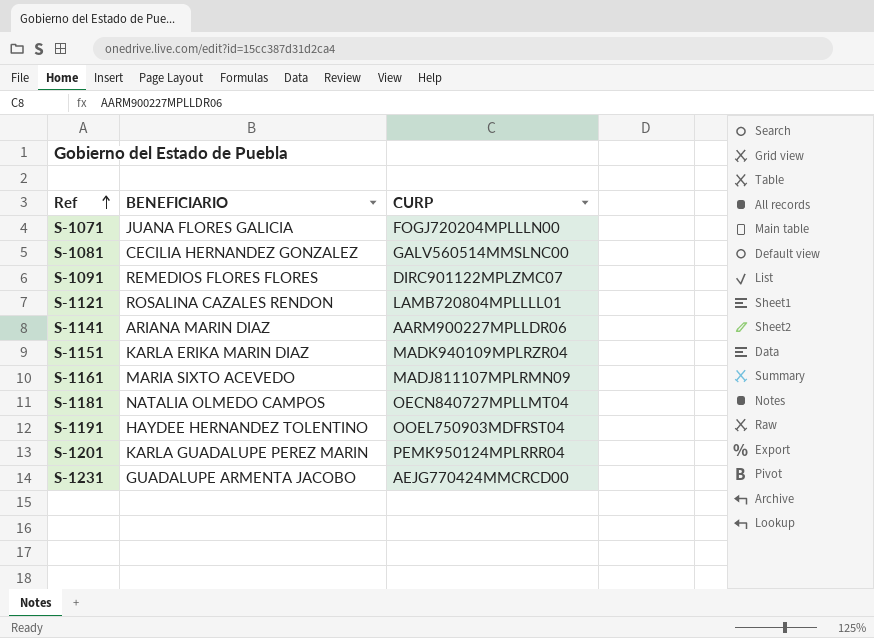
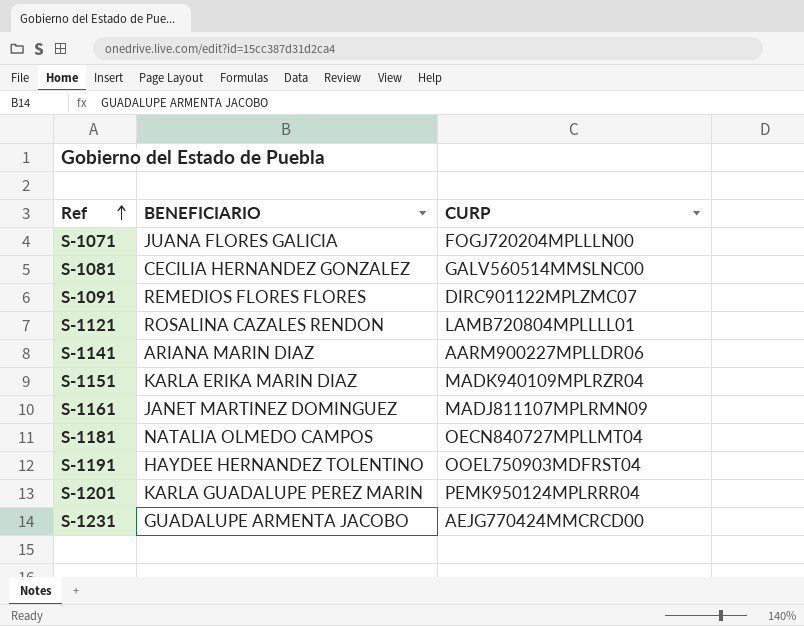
S-1161 | BENEFICIARIO: MARIA SIXTO ACEVEDO -> JANET MARTINEZ DOMINGUEZ

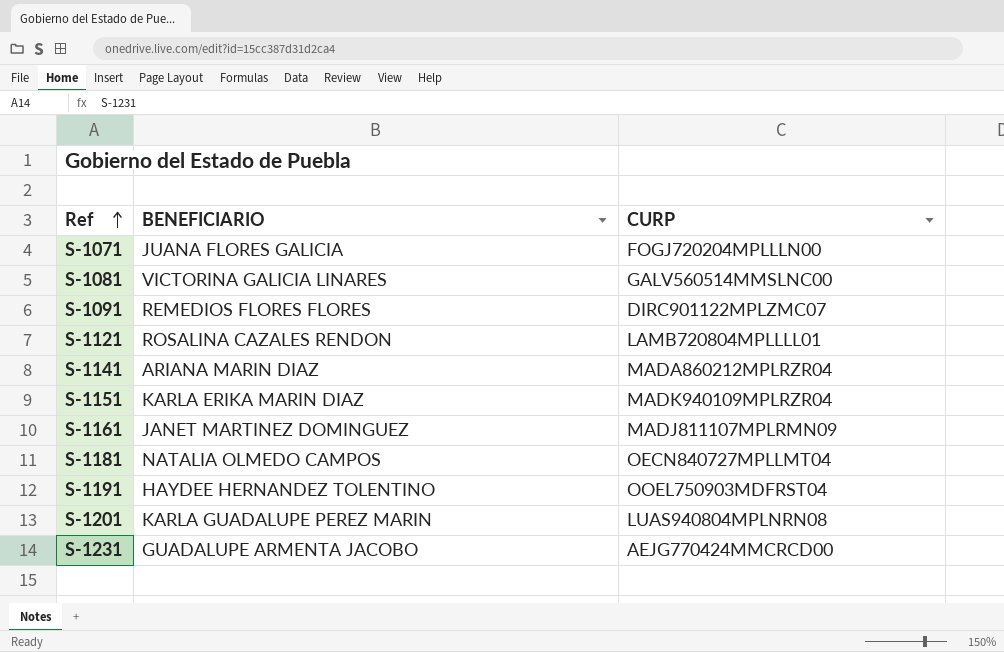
S-1081 | BENEFICIARIO: CECILIA HERNANDEZ GONZALEZ -> VICTORINA GALICIA LINARES
S-1141 | CURP: AARM900227MPLLDR06 -> MADA860212MPLRZR04
S-1201 | CURP: PEMK950124MPLRRR04 -> LUAS940804MPLNRN08

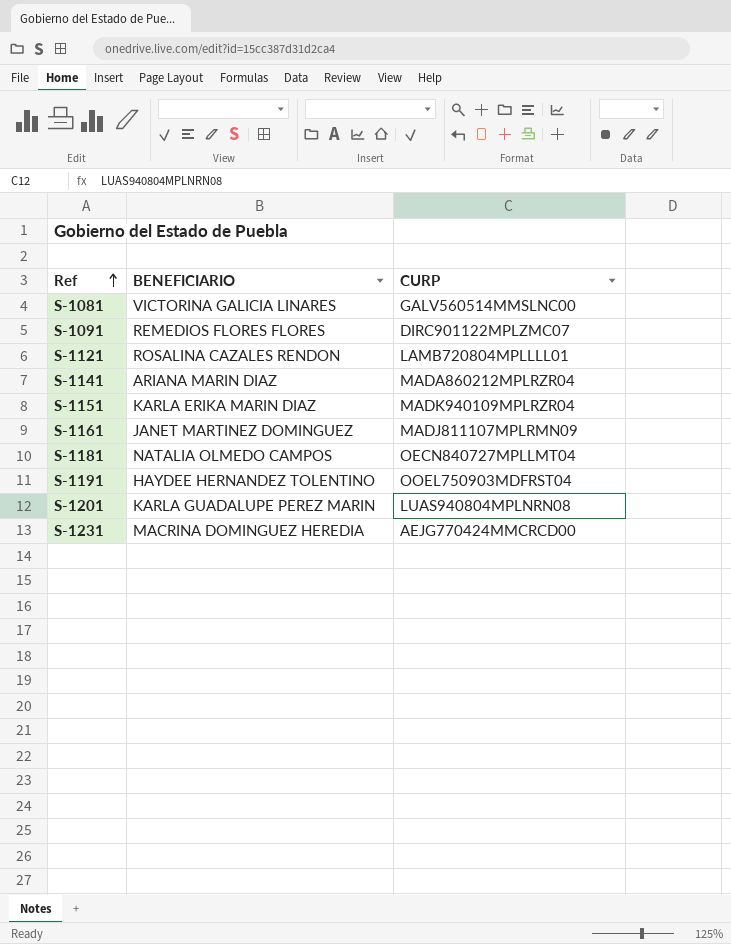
row S-1071: JUANA FLORES GALICIA | FOGJ720204MPLLLN00 -> none
S-1231 | BENEFICIARIO: GUADALUPE ARMENTA JACOBO -> MACRINA DOMINGUEZ HEREDIA

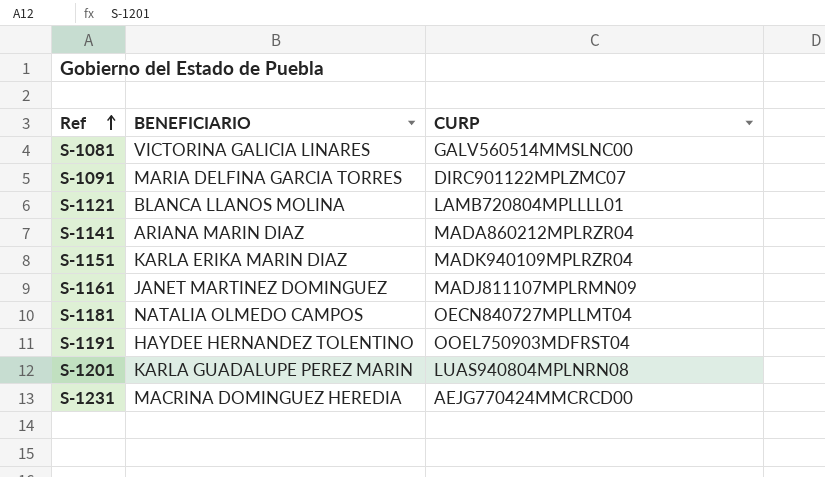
S-1091 | BENEFICIARIO: REMEDIOS FLORES FLORES -> MARIA DELFINA GARCIA TORRES
S-1121 | BENEFICIARIO: ROSALINA CAZALES RENDON -> BLANCA LLANOS MOLINA

